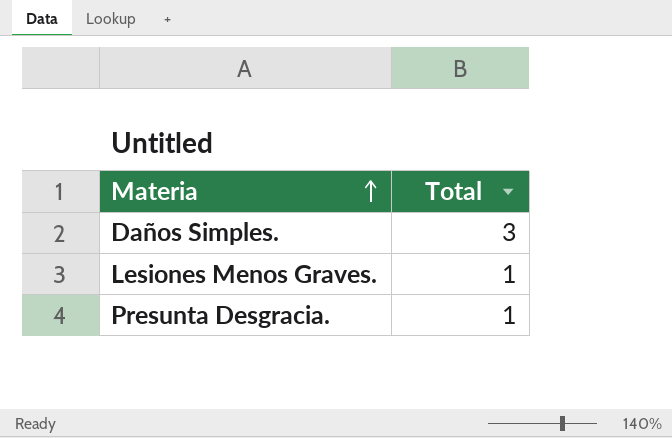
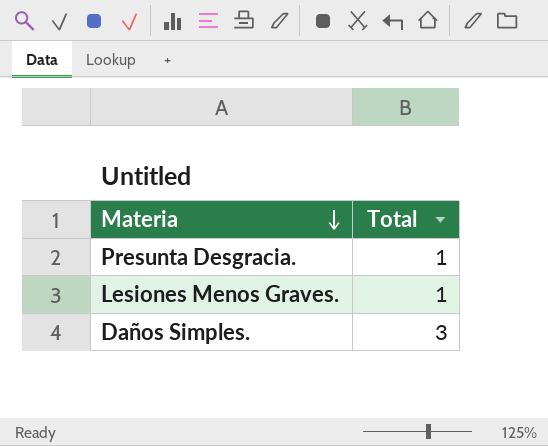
row order: Materia ascending -> Materia descending

